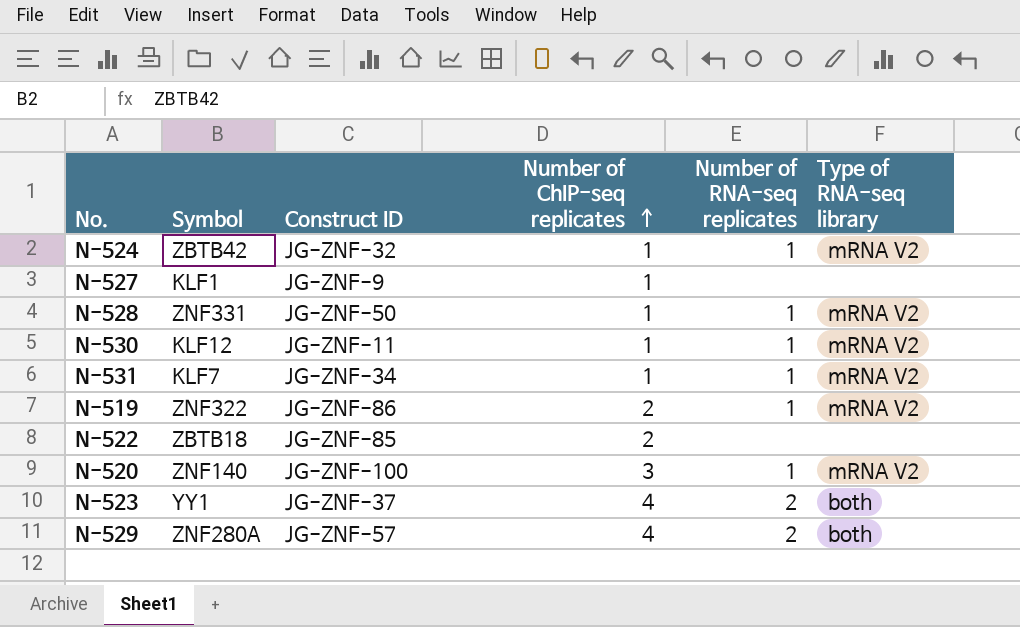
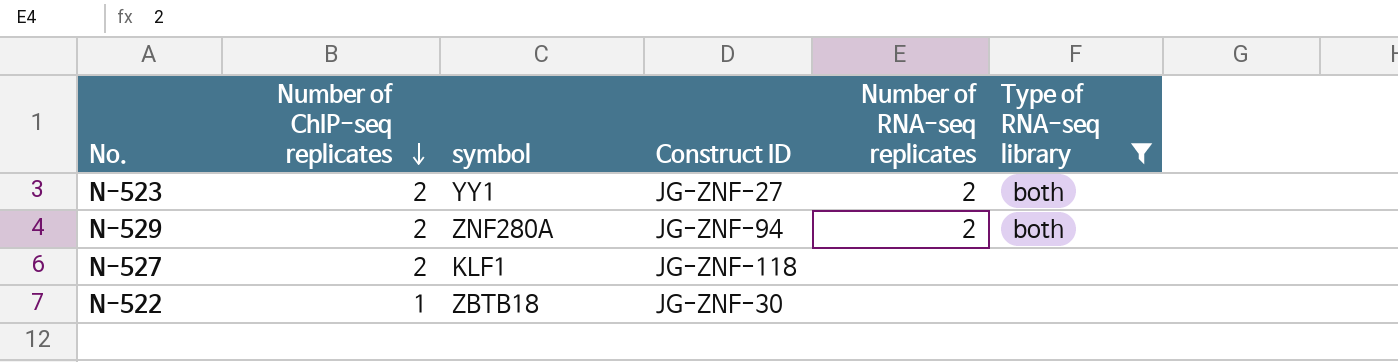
filter: none -> Type of RNA-seq library != mRNA V2
row order: Number of ChIP-seq replicates ascending -> Number of ChIP-seq replicates descending
column Number of ChIP-seq replicates | position: 4 -> 2
column name: Symbol -> symbol
N-523 | Number of ChIP-seq replicates: 4 -> 2
N-523 | Construct ID: JG-ZNF-37 -> JG-ZNF-27
N-529 | Number of ChIP-seq replicates: 4 -> 2
N-529 | Construct ID: JG-ZNF-57 -> JG-ZNF-94
N-527 | Number of ChIP-seq replicates: 1 -> 2
N-527 | Construct ID: JG-ZNF-9 -> JG-ZNF-118
N-522 | Number of ChIP-seq replicates: 2 -> 1
N-522 | Construct ID: JG-ZNF-85 -> JG-ZNF-30

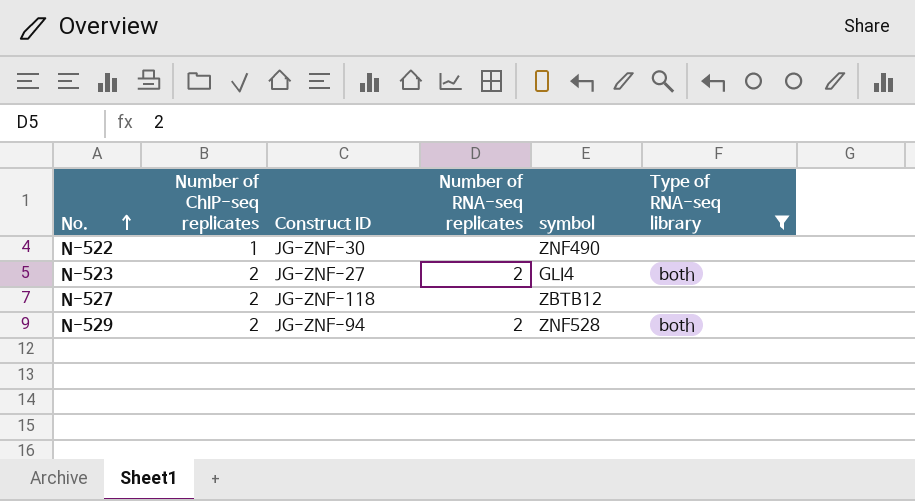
row order: Number of ChIP-seq replicates descending -> No. ascending
column symbol | position: 3 -> 5
N-522 | symbol: ZBTB18 -> ZNF490
N-523 | symbol: YY1 -> GLI4
N-527 | symbol: KLF1 -> ZBTB12
N-529 | symbol: ZNF280A -> ZNF528

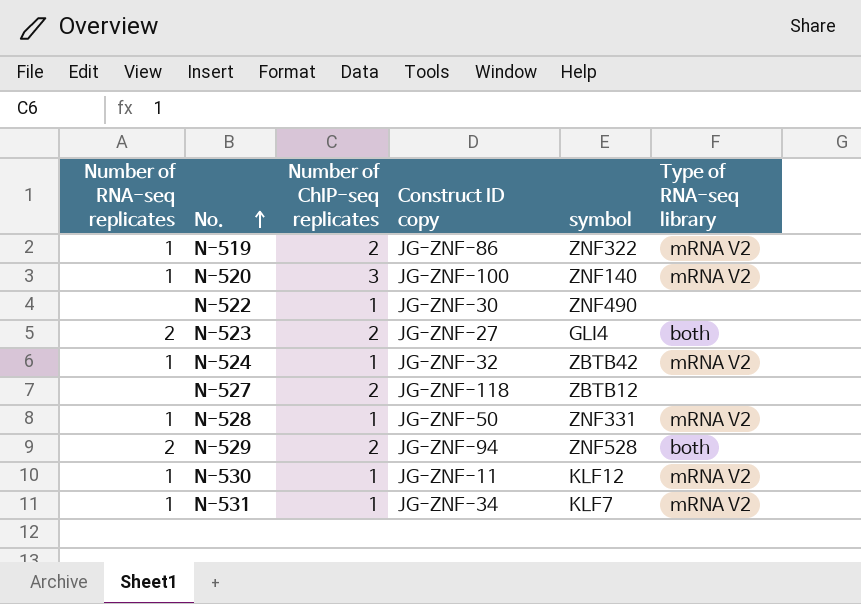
filter: Type of RNA-seq library != mRNA V2 -> none
column Number of RNA-seq replicates | position: 4 -> 1
column name: Construct ID -> Construct ID copy

